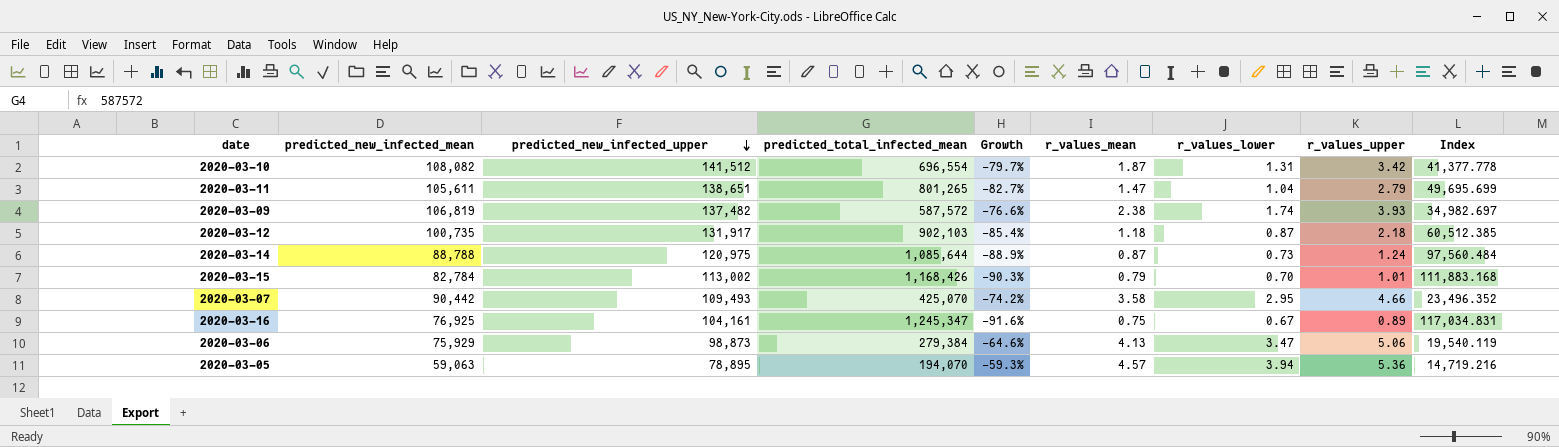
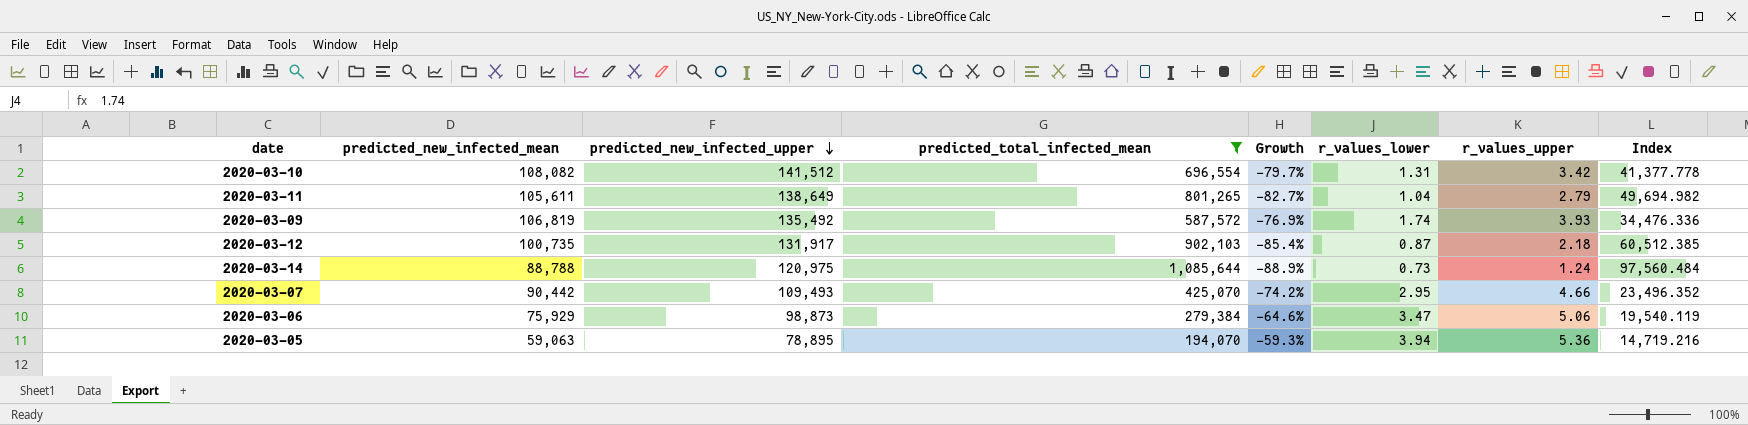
filter: none -> predicted_total_infected_mean <= 1,085,644
column r_values_mean | position: 6 -> none
2020-03-11 | predicted_new_infected_upper: 138,651 -> 138,649
2020-03-11 | Index: 49,695.699 -> 49,694.982
2020-03-09 | predicted_new_infected_upper: 137,482 -> 135,492
2020-03-09 | Growth: -76.6% -> -76.9%
2020-03-09 | Index: 34,982.697 -> 34,476.336

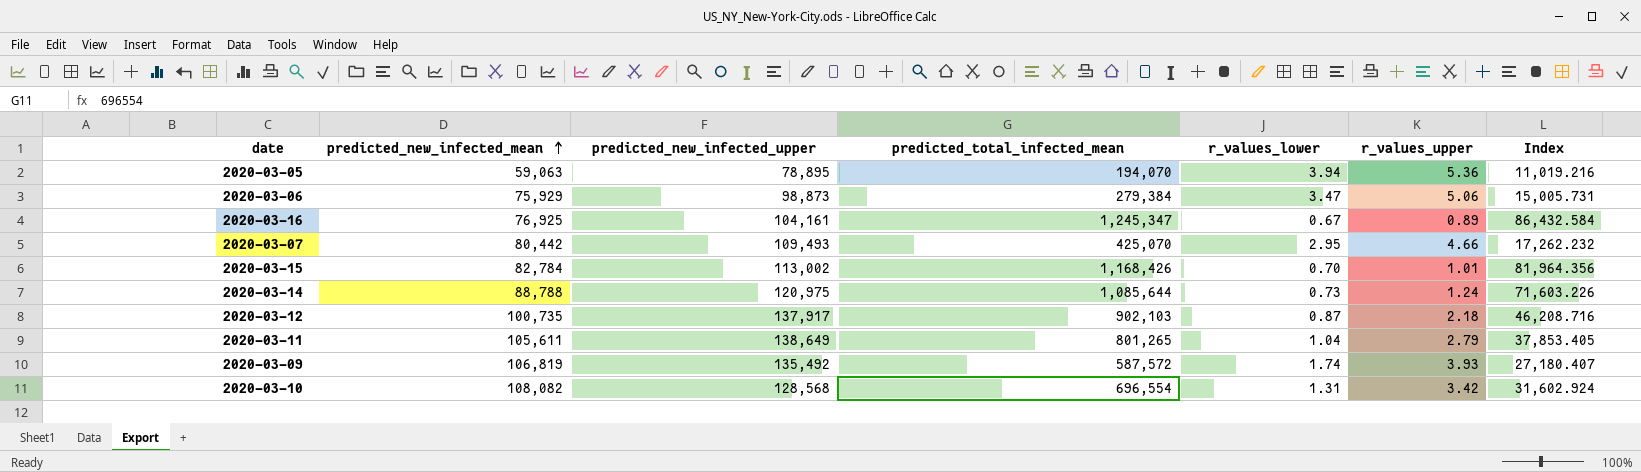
filter: predicted_total_infected_mean <= 1,085,644 -> none
row order: predicted_new_infected_upper descending -> predicted_new_infected_mean ascending
column Growth | formula: ([predicted_new_infected_upper] - [predicted_total_infected_mean]) / [predicted_total_infected_mean] -> none
column Index | formula: [predicted_new_infected_upper] / [r_values_upper] -> [predicted_new_infected_mean] / [r_values_upper]
2020-03-07 | predicted_new_infected_mean: 90,442 -> 80,442
2020-03-12 | predicted_new_infected_upper: 131,917 -> 137,917
2020-03-10 | predicted_new_infected_upper: 141,512 -> 128,568

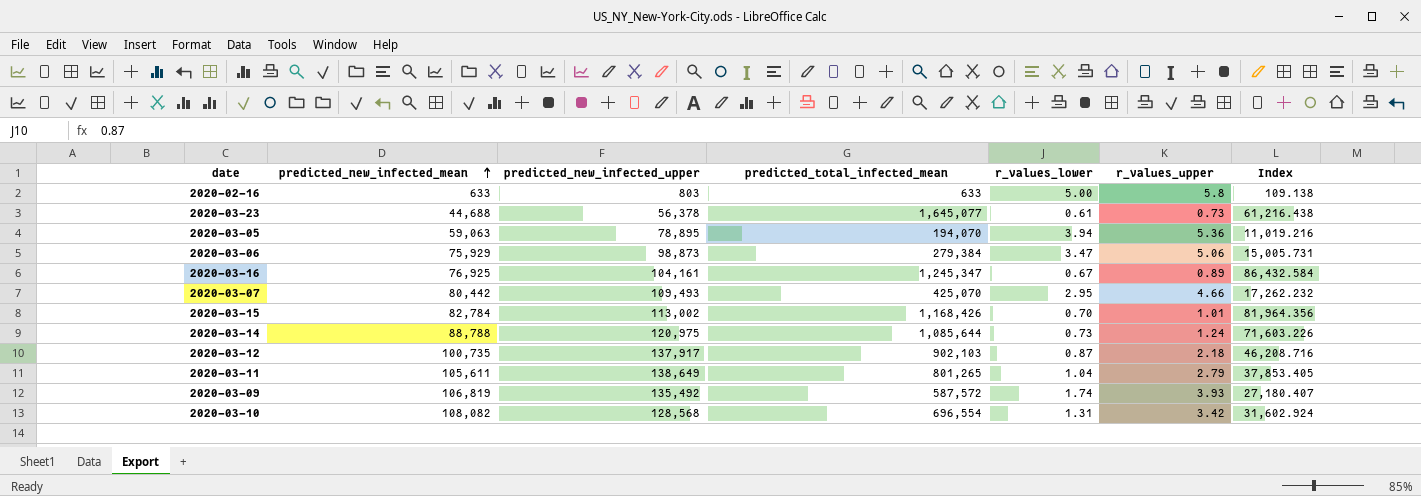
row 2020-02-16: none -> 633 | 803 | 633 | 5.00 | 5.8 | 109.138
row 2020-03-23: none -> 44,688 | 56,378 | 1,645,077 | 0.61 | 0.73 | 61,216.438

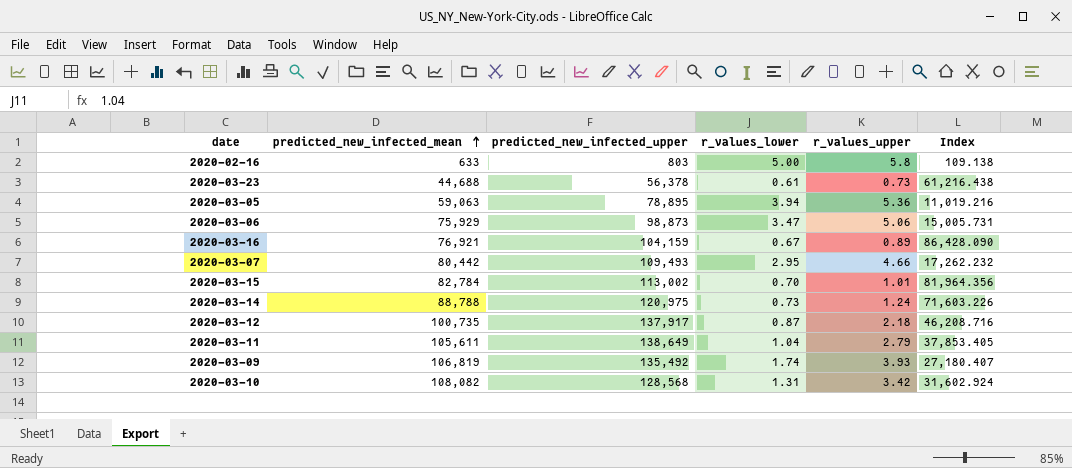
column predicted_total_infected_mean | position: 4 -> none
2020-03-16 | predicted_new_infected_mean: 76,925 -> 76,921
2020-03-16 | predicted_new_infected_upper: 104,161 -> 104,159
2020-03-16 | Index: 86,432.584 -> 86,428.090

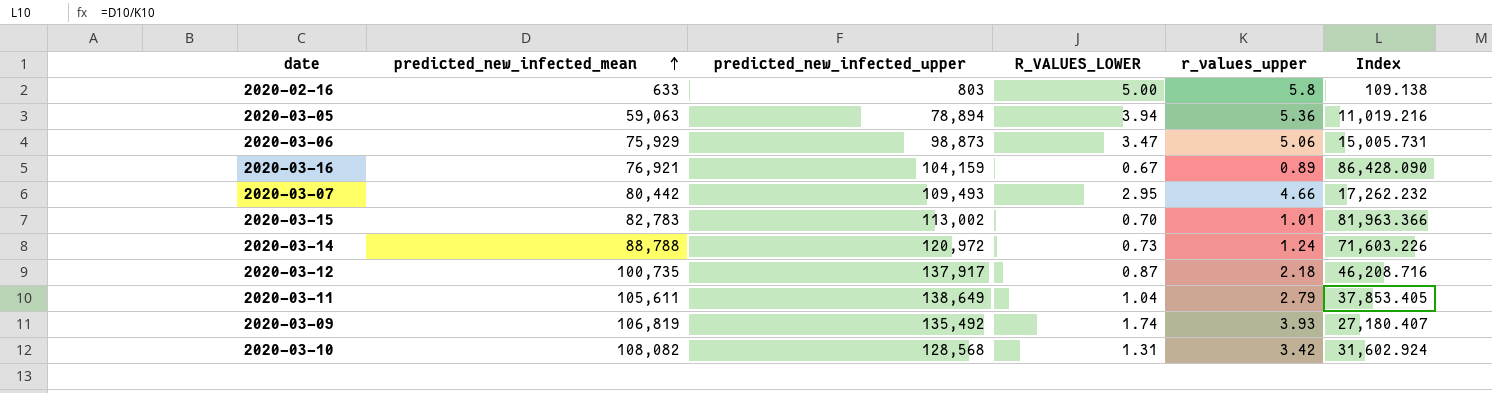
column name: r_values_lower -> R_VALUES_LOWER
row 2020-03-23: 44,688 | 56,378 | 0.61 | 0.73 | 61,216.438 -> none
2020-03-05 | predicted_new_infected_upper: 78,895 -> 78,894
2020-03-15 | predicted_new_infected_mean: 82,784 -> 82,783
2020-03-15 | Index: 81,964.356 -> 81,963.366
2020-03-14 | predicted_new_infected_upper: 120,975 -> 120,972

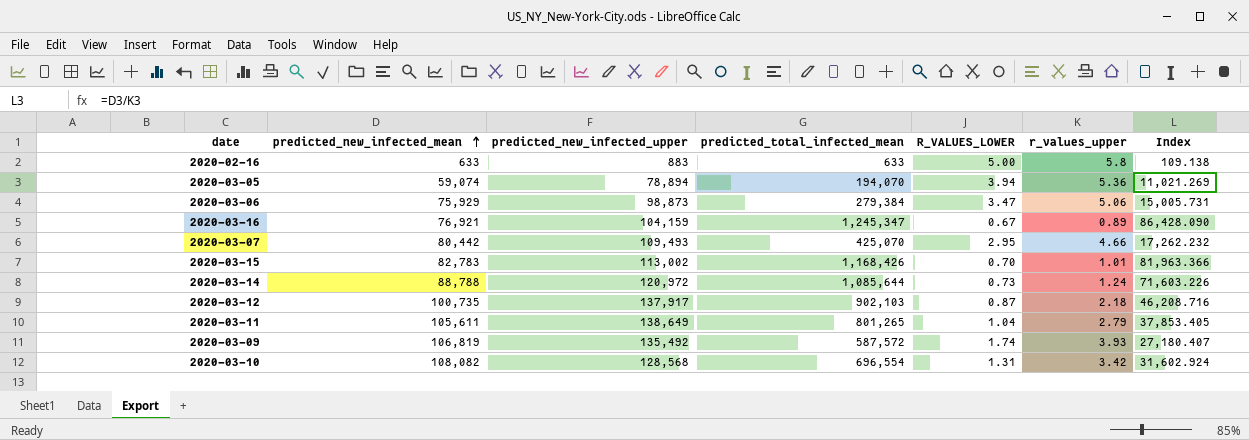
column predicted_total_infected_mean | position: none -> 4
2020-02-16 | predicted_new_infected_upper: 803 -> 883
2020-03-05 | predicted_new_infected_mean: 59,063 -> 59,074
2020-03-05 | Index: 11,019.216 -> 11,021.269

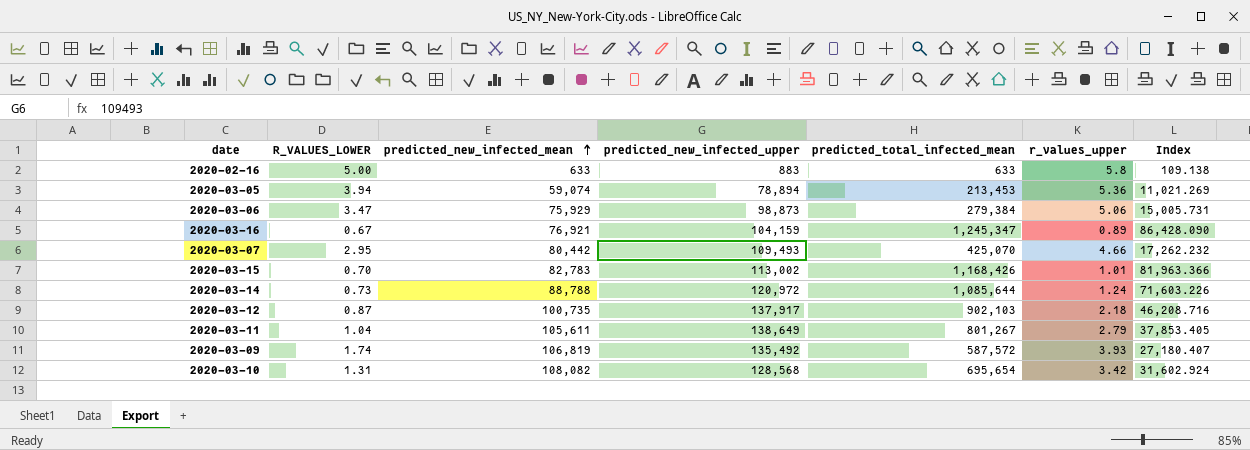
column R_VALUES_LOWER | position: 5 -> 2
2020-03-05 | predicted_total_infected_mean: 194,070 -> 213,453
2020-03-11 | predicted_total_infected_mean: 801,265 -> 801,267
2020-03-10 | predicted_total_infected_mean: 696,554 -> 695,654

